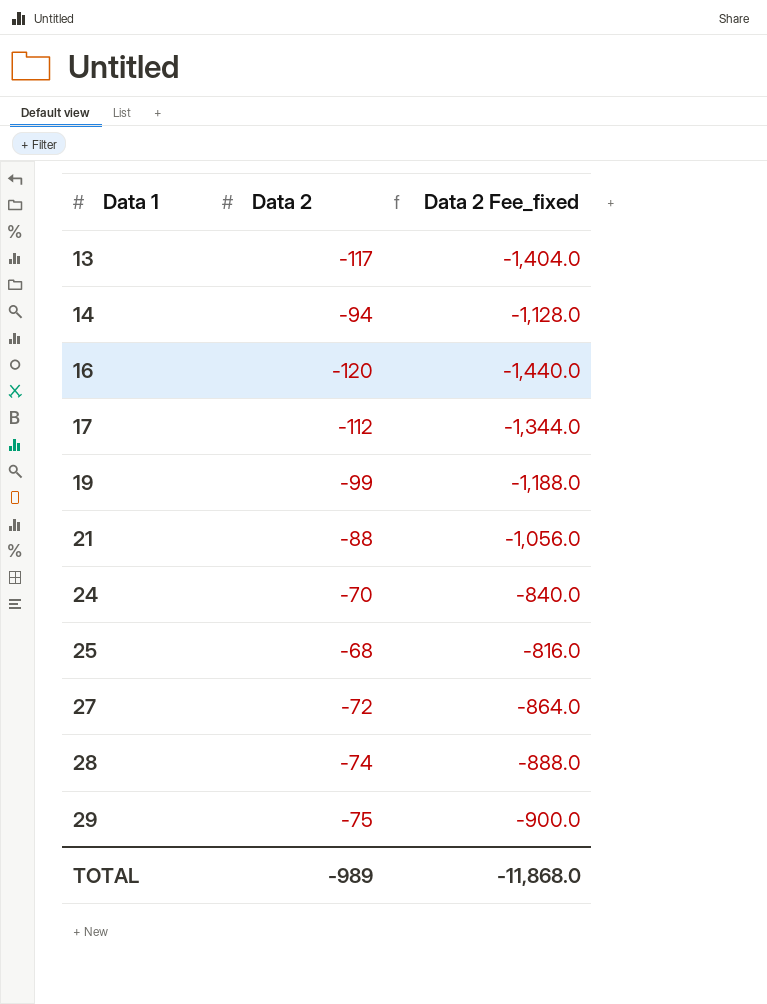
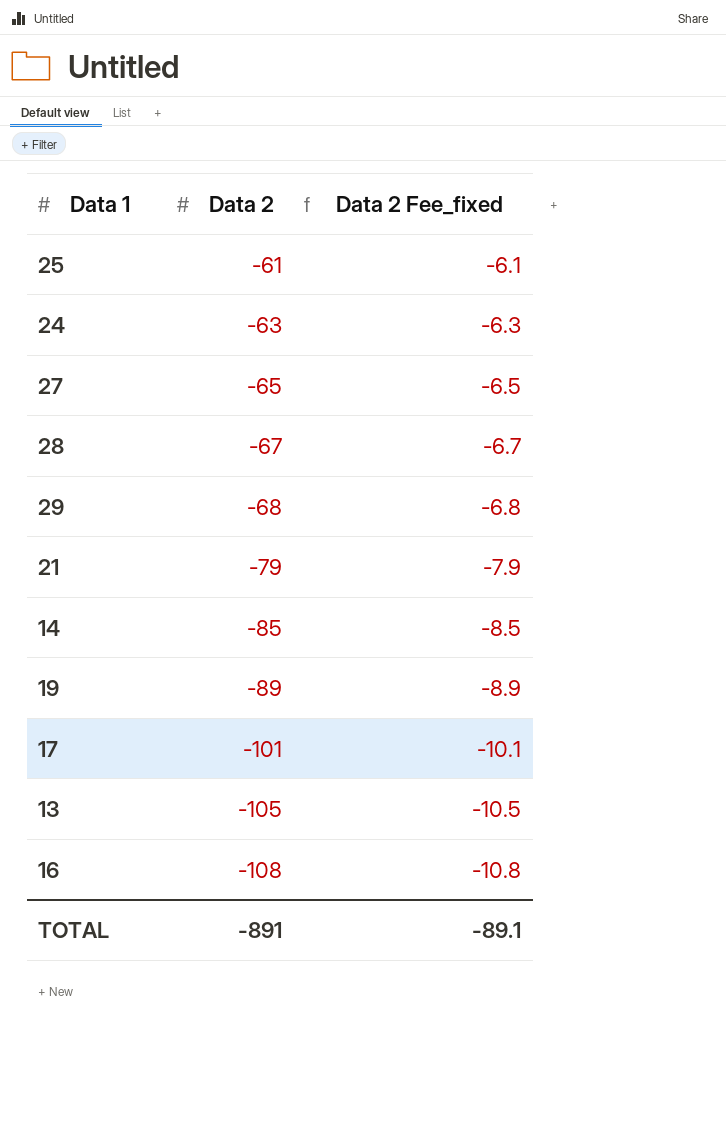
row order: Data 1 ascending -> Data 2 descending
column Data 2 Fee_fixed | formula: [Data 2] * 12 -> [Data 2] * 0.1
25 | Data 2: -68 -> -61
24 | Data 2: -70 -> -63
27 | Data 2: -72 -> -65
28 | Data 2: -74 -> -67
29 | Data 2: -75 -> -68
21 | Data 2: -88 -> -79
14 | Data 2: -94 -> -85
19 | Data 2: -99 -> -89
17 | Data 2: -112 -> -101
13 | Data 2: -117 -> -105
16 | Data 2: -120 -> -108
TOTAL | Data 2: -989 -> -891
TOTAL | Data 2 Fee_fixed: -11,868.0 -> -89.1

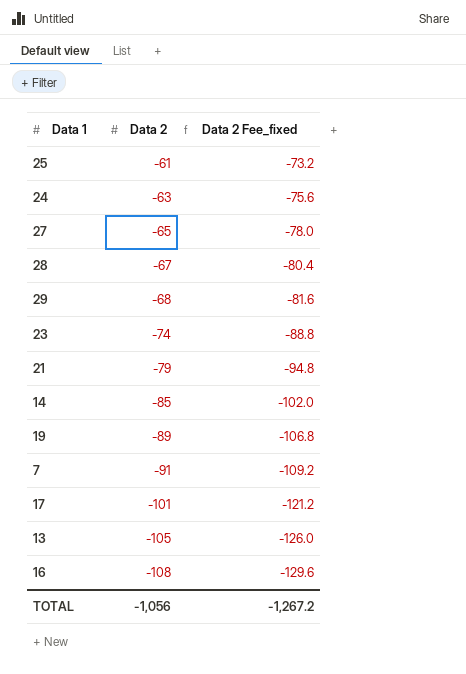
column Data 2 Fee_fixed | formula: [Data 2] * 0.1 -> [Data 2] * 1.2
row 23: none -> -74 | -88.8
row 7: none -> -91 | -109.2
TOTAL | Data 2: -891 -> -1,056
TOTAL | Data 2 Fee_fixed: -89.1 -> -1,267.2

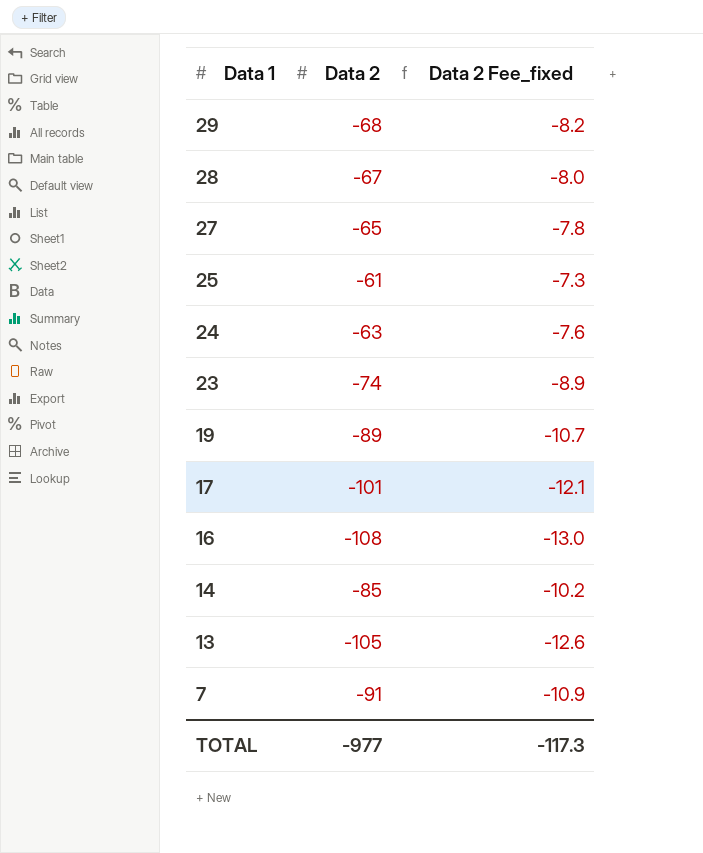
row order: Data 2 descending -> Data 1 descending
column Data 2 Fee_fixed | formula: [Data 2] * 1.2 -> [Data 2] * 0.12
row 21: -79 | -94.8 -> none
TOTAL | Data 2: -1,056 -> -977
TOTAL | Data 2 Fee_fixed: -1,267.2 -> -117.3

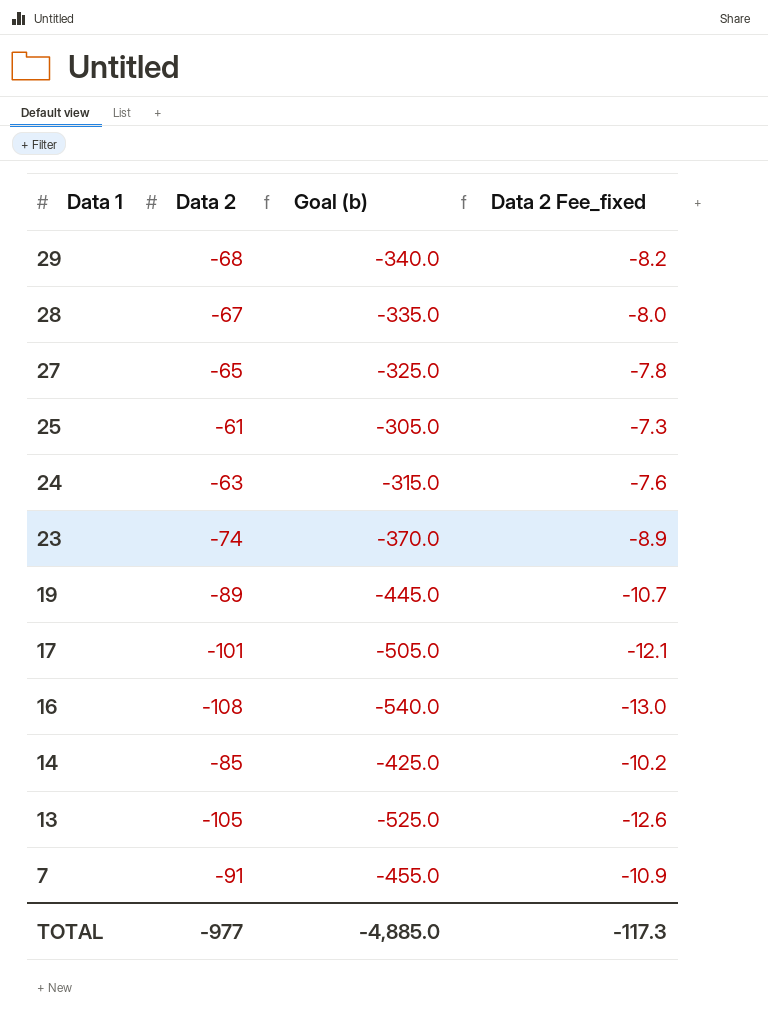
column Goal (b) | formula: none -> [Data 2] * 5

